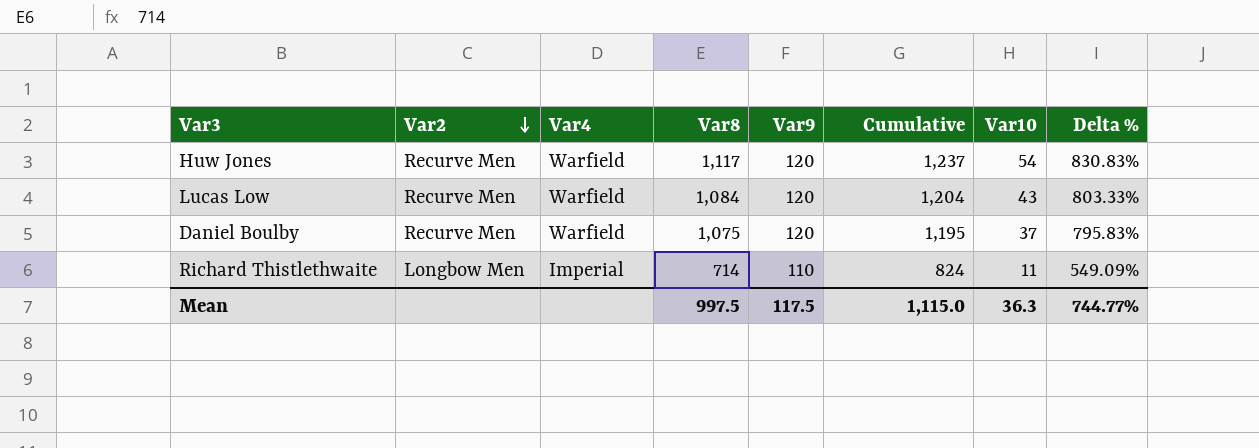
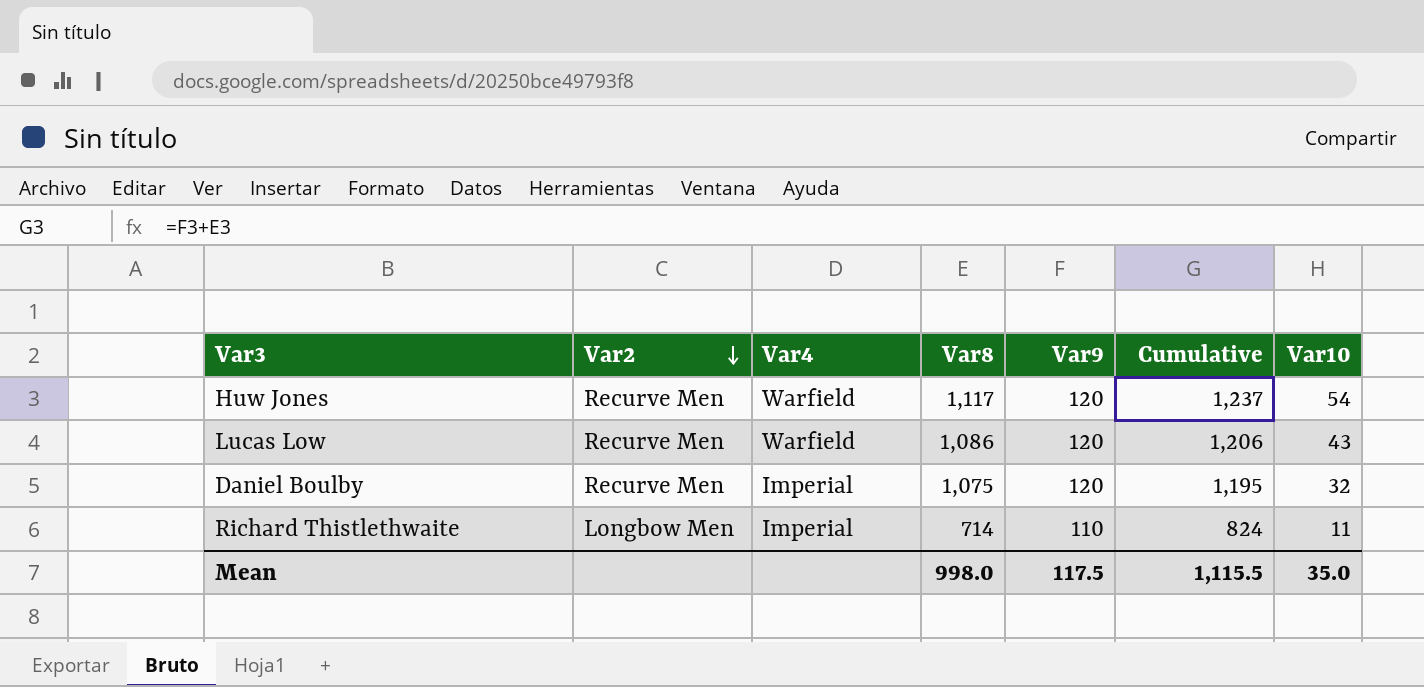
column Delta % | formula: ([Var8] - [Var9]) / [Var9] -> none
Lucas Low | Var8: 1,084 -> 1,086
Lucas Low | Cumulative: 1,204 -> 1,206
Daniel Boulby | Var4: Warfield -> Imperial
Daniel Boulby | Var10: 37 -> 32
Mean | Var8: 997.5 -> 998.0
Mean | Cumulative: 1,115.0 -> 1,115.5
Mean | Var10: 36.3 -> 35.0

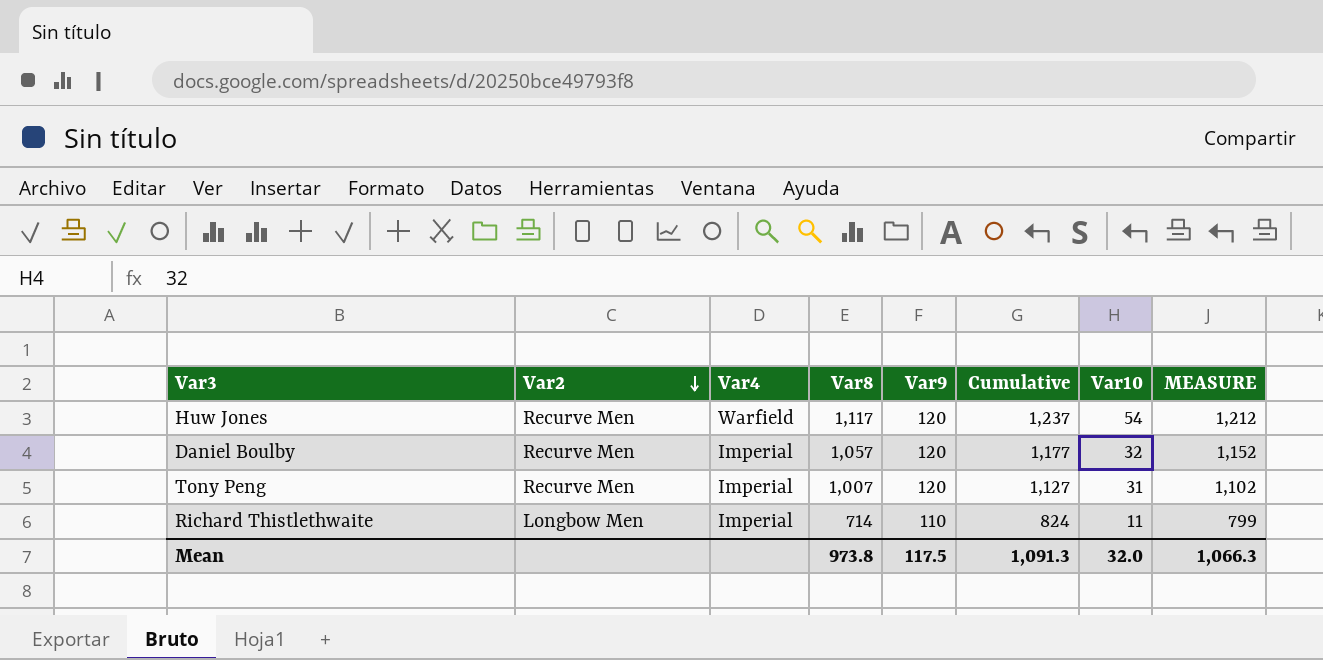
column MEASURE | formula: none -> [Cumulative] - 25
row Lucas Low: Recurve Men | Warfield | 1,086 | 120 | 1,206 | 43 -> none
Daniel Boulby | Var8: 1,075 -> 1,057
Daniel Boulby | Cumulative: 1,195 -> 1,177
row Tony Peng: none -> Recurve Men | Imperial | 1,007 | 120 | 1,127 | 31 | 1,102
Mean | Var8: 998.0 -> 973.8
Mean | Cumulative: 1,115.5 -> 1,091.3
Mean | Var10: 35.0 -> 32.0

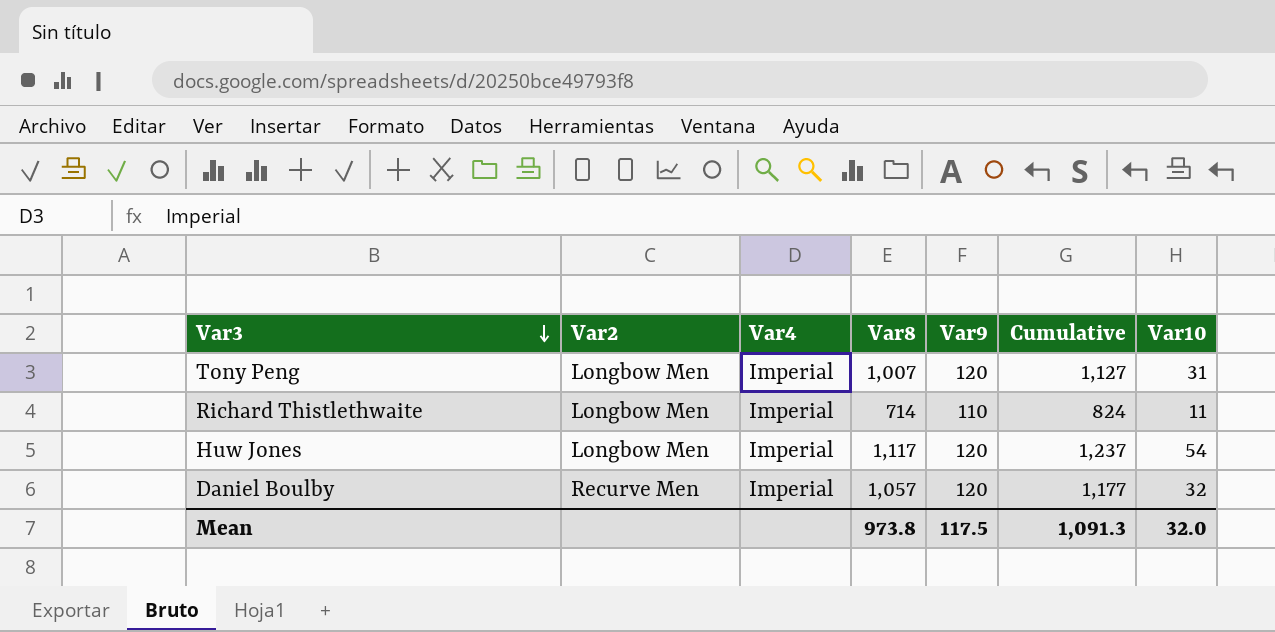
row order: Var2 descending -> Var3 descending
column MEASURE | formula: [Cumulative] - 25 -> none
Tony Peng | Var2: Recurve Men -> Longbow Men
Huw Jones | Var2: Recurve Men -> Longbow Men
Huw Jones | Var4: Warfield -> Imperial

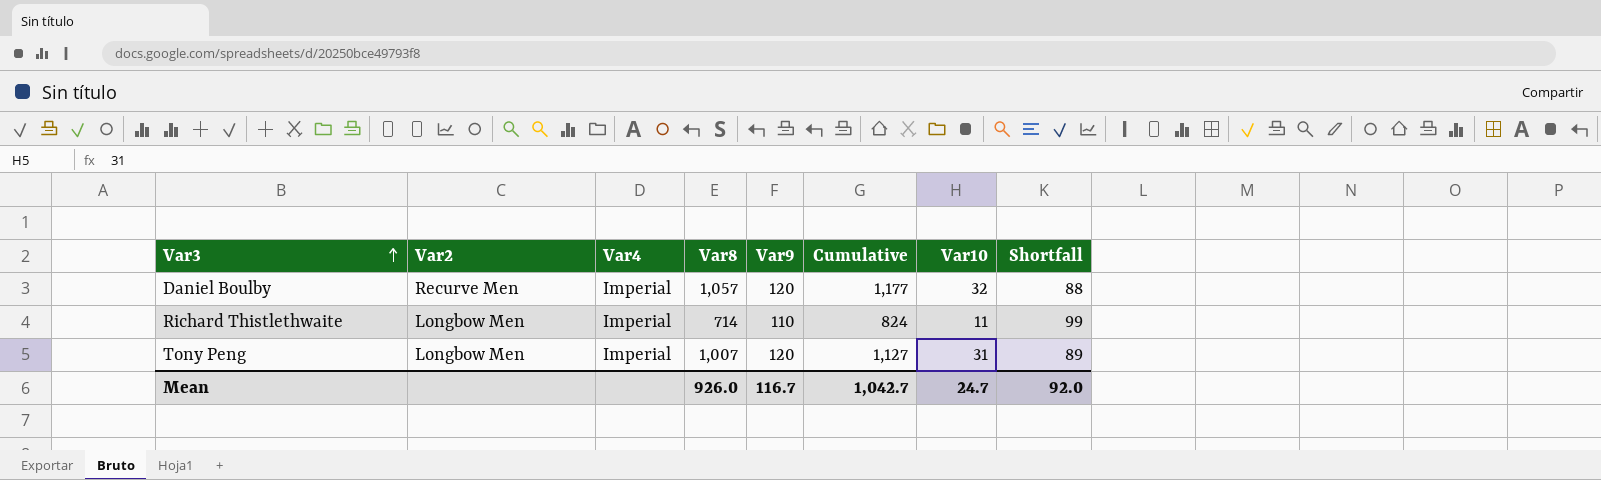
row order: Var3 descending -> Var3 ascending
column Shortfall | formula: none -> [Var9] - [Var10]
row Huw Jones: Longbow Men | Imperial | 1,117 | 120 | 1,237 | 54 -> none
Mean | Var8: 973.8 -> 926.0
Mean | Var9: 117.5 -> 116.7
Mean | Cumulative: 1,091.3 -> 1,042.7
Mean | Var10: 32.0 -> 24.7

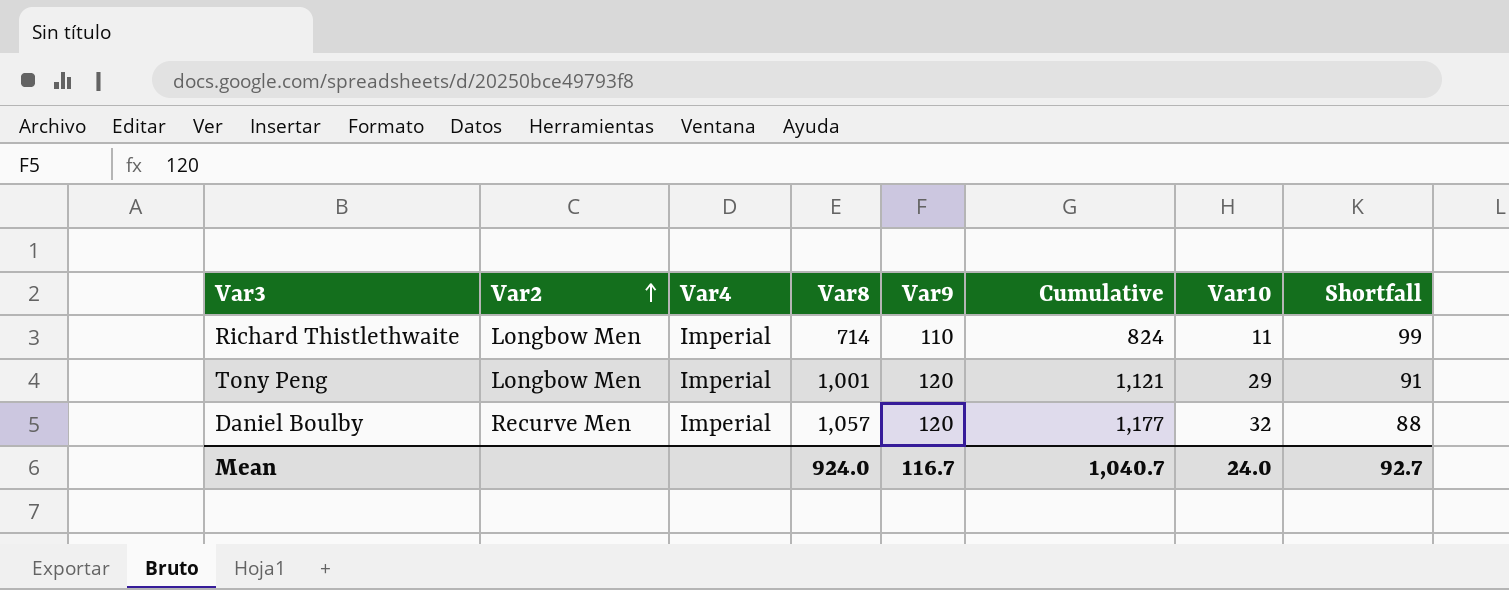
row order: Var3 ascending -> Var2 ascending
Tony Peng | Var8: 1,007 -> 1,001
Tony Peng | Cumulative: 1,127 -> 1,121
Tony Peng | Var10: 31 -> 29
Tony Peng | Shortfall: 89 -> 91
Mean | Var8: 926.0 -> 924.0
Mean | Cumulative: 1,042.7 -> 1,040.7
Mean | Var10: 24.7 -> 24.0
Mean | Shortfall: 92.0 -> 92.7

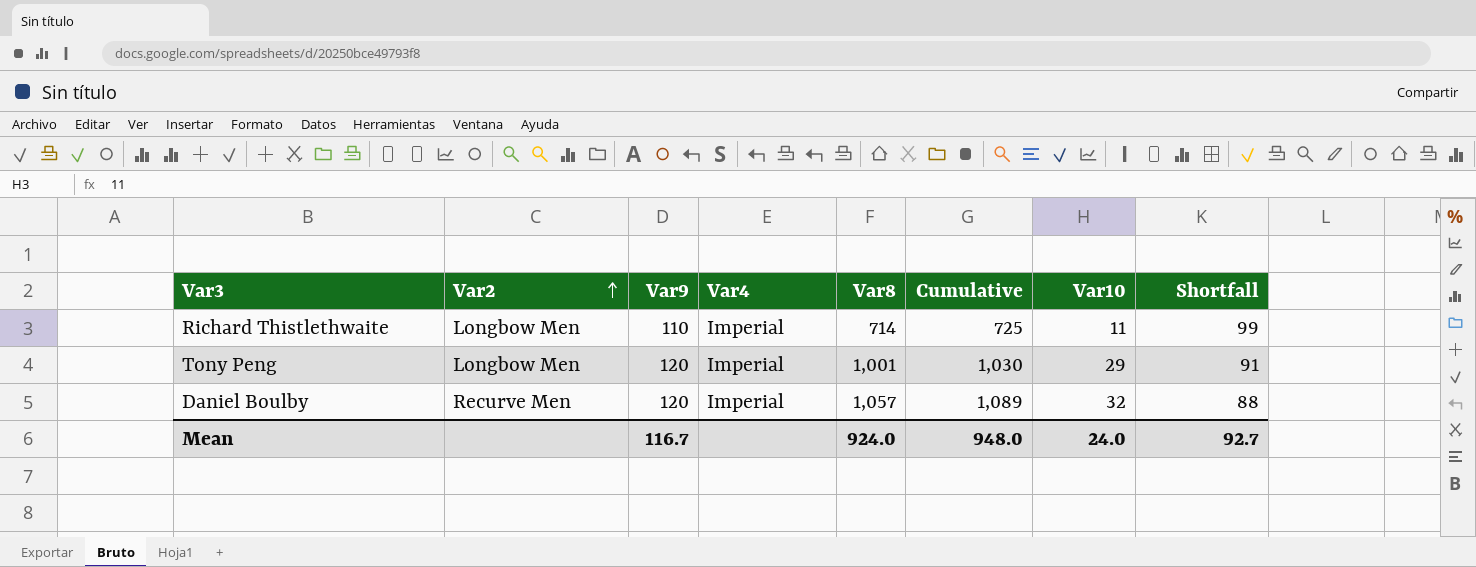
column Var9 | position: 5 -> 3
column Cumulative | formula: [Var8] + [Var9] -> [Var8] + [Var10]
Mean | Cumulative: 1,040.7 -> 948.0

